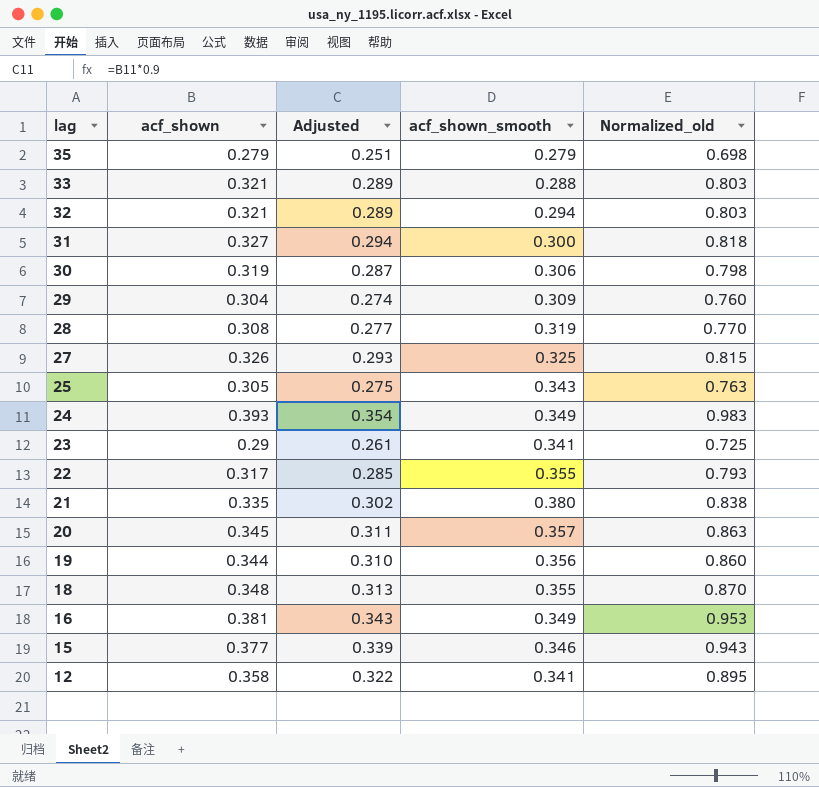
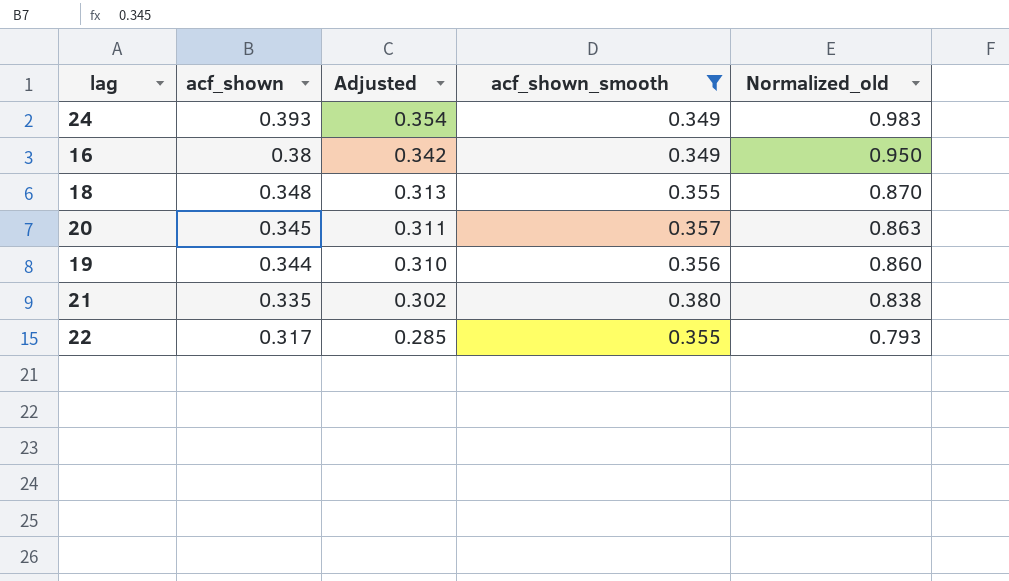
filter: none -> acf_shown_smooth >= 0.349
row order: lag descending -> acf_shown descending
16 | acf_shown: 0.381 -> 0.38
16 | Adjusted: 0.343 -> 0.342
16 | Normalized_old: 0.953 -> 0.950

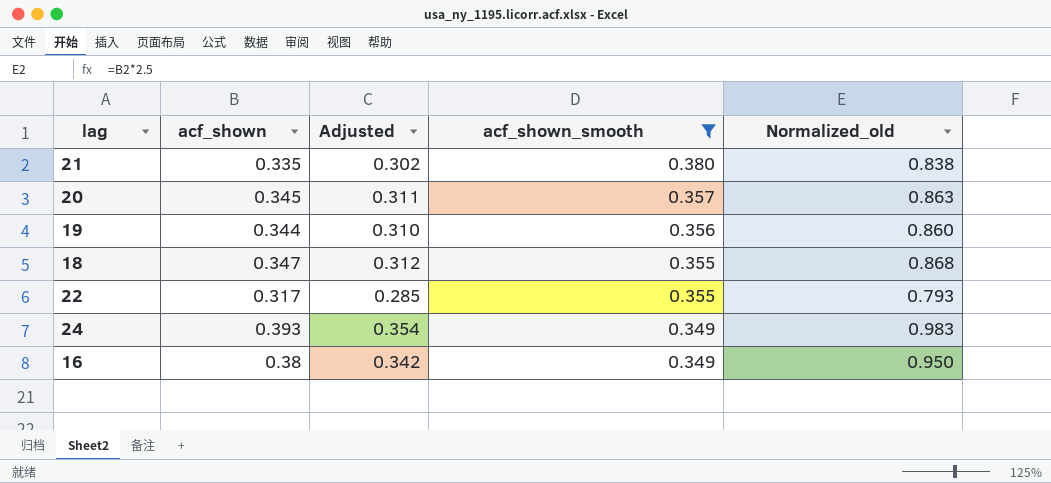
row order: acf_shown descending -> acf_shown_smooth descending
18 | acf_shown: 0.348 -> 0.347
18 | Adjusted: 0.313 -> 0.312
18 | Normalized_old: 0.870 -> 0.868

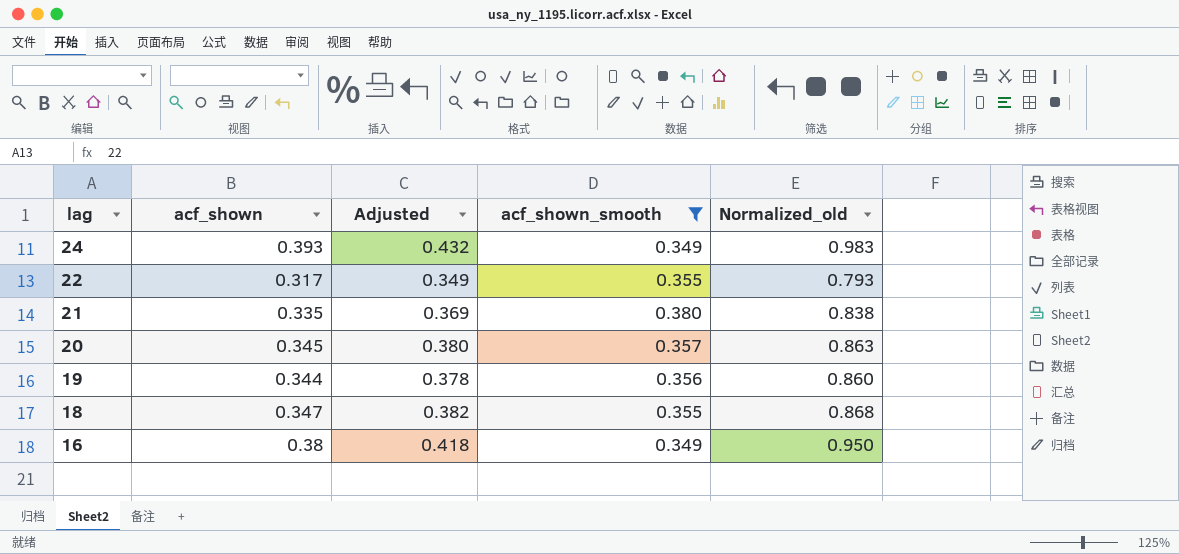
row order: acf_shown_smooth descending -> lag descending
column Adjusted | formula: [acf_shown] * 0.9 -> [acf_shown] * 1.1

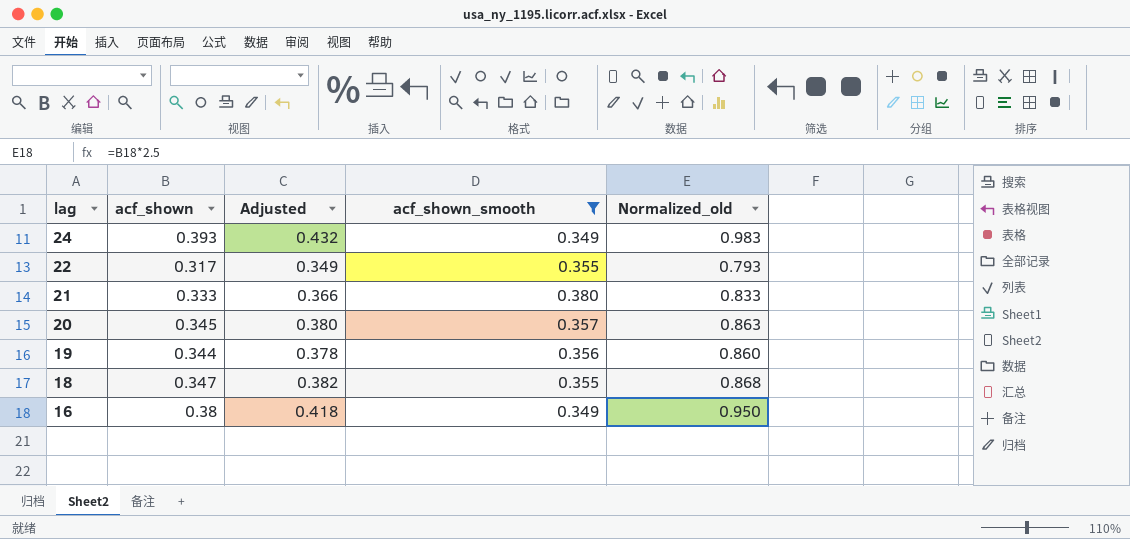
21 | acf_shown: 0.335 -> 0.333
21 | Adjusted: 0.369 -> 0.366
21 | Normalized_old: 0.838 -> 0.833

